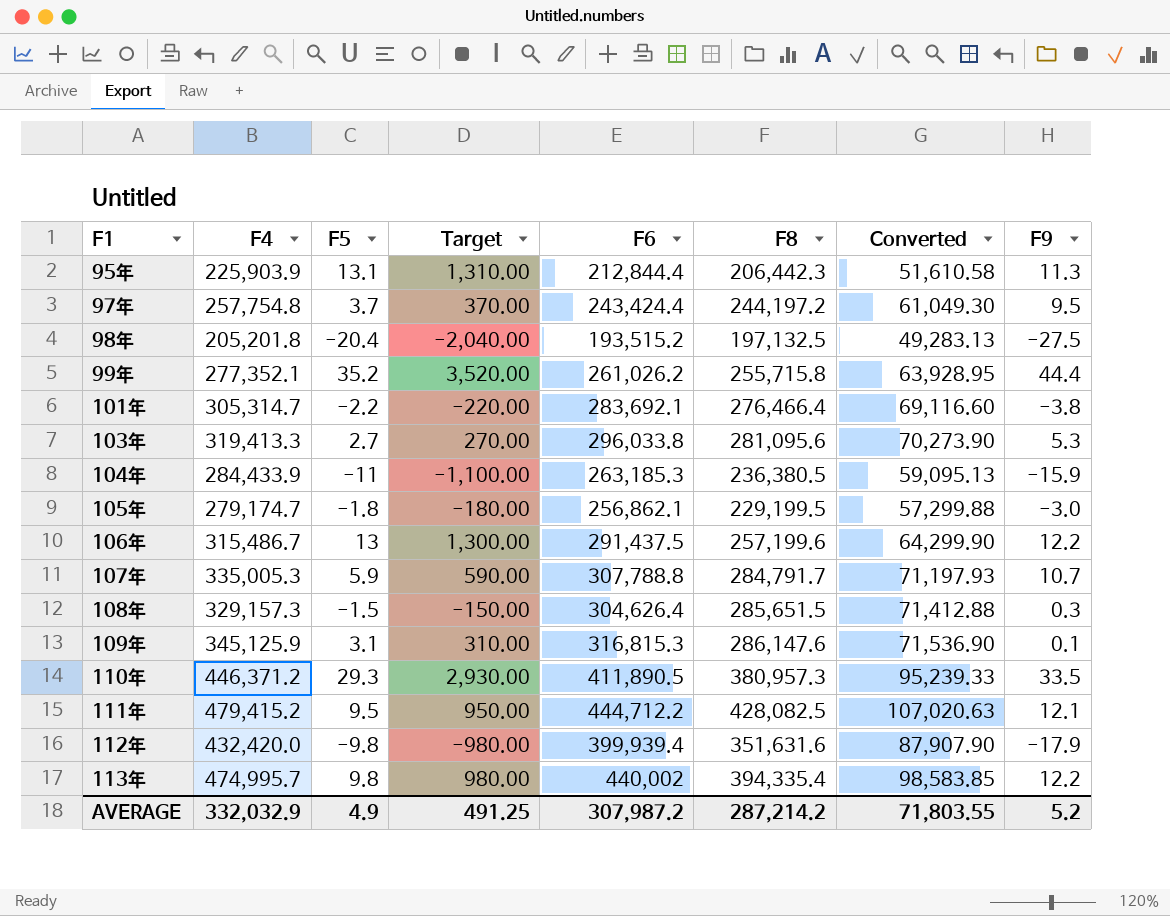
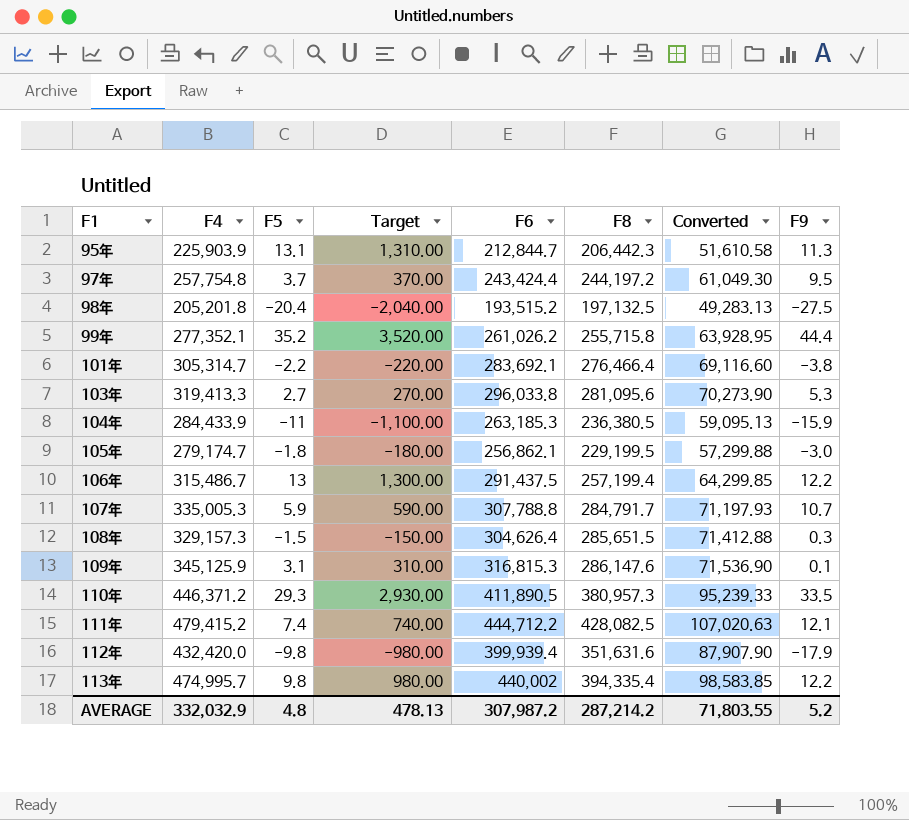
95年 | F6: 212,844.4 -> 212,844.7
106年 | F8: 257,199.6 -> 257,199.4
106年 | Converted: 64,299.90 -> 64,299.85
111年 | F5: 9.5 -> 7.4
111年 | Target: 950.00 -> 740.00
AVERAGE | F5: 4.9 -> 4.8
AVERAGE | Target: 491.25 -> 478.13

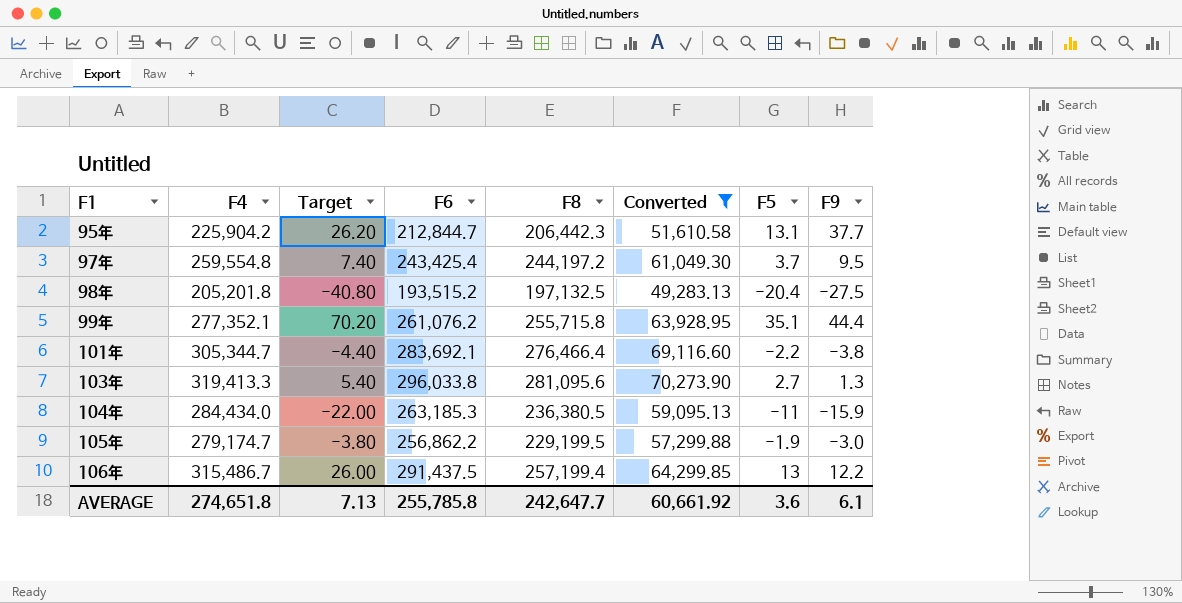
filter: none -> Converted <= 70,273.90
column Target | formula: [F5] * 100 -> [F5] * 2
column F5 | position: 3 -> 7
95年 | F4: 225,903.9 -> 225,904.2
95年 | F9: 11.3 -> 37.7
97年 | F4: 257,754.8 -> 259,554.8
97年 | F6: 243,424.4 -> 243,425.4
99年 | F6: 261,026.2 -> 261,076.2
99年 | F5: 35.2 -> 35.1
101年 | F4: 305,314.7 -> 305,344.7
103年 | F9: 5.3 -> 1.3
104年 | F4: 284,433.9 -> 284,434.0
105年 | F6: 256,862.1 -> 256,862.2
105年 | F5: -1.8 -> -1.9
AVERAGE | F4: 332,032.9 -> 274,651.8
AVERAGE | Target: 478.13 -> 7.13
AVERAGE | F6: 307,987.2 -> 255,785.8
AVERAGE | F8: 287,214.2 -> 242,647.7
AVERAGE | Converted: 71,803.55 -> 60,661.92
AVERAGE | F5: 4.8 -> 3.6
AVERAGE | F9: 5.2 -> 6.1

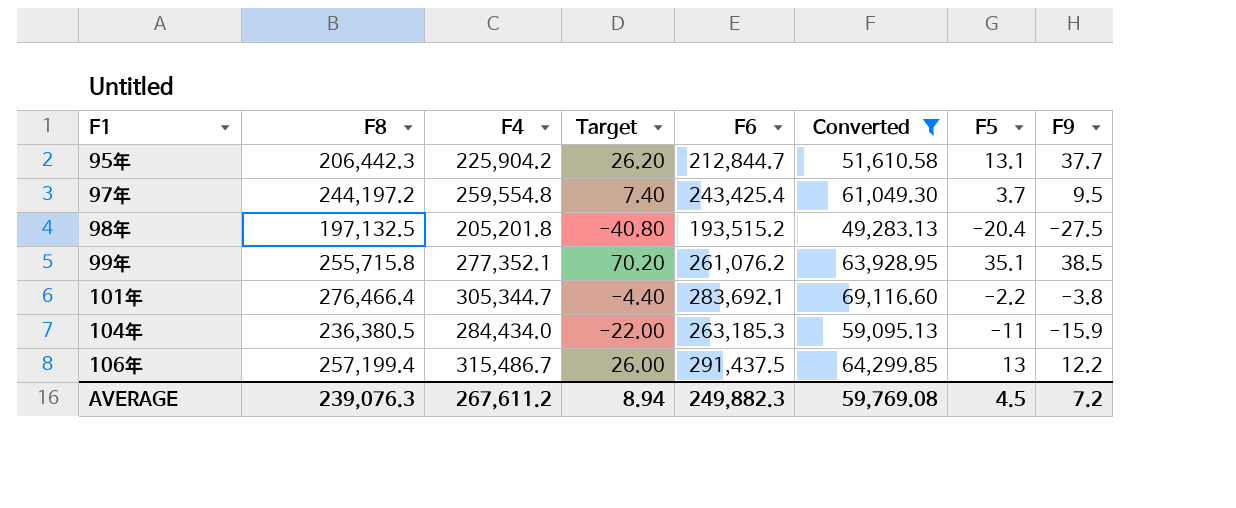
column F8 | position: 5 -> 2
row 103年: 319,413.3 | 5.40 | 296,033.8 | 281,095.6 | 70,273.90 | 2.7 | 1.3 -> none
row 105年: 279,174.7 | -3.80 | 256,862.2 | 229,199.5 | 57,299.88 | -1.9 | -3.0 -> none
99年 | F9: 44.4 -> 38.5
AVERAGE | F8: 242,647.7 -> 239,076.3
AVERAGE | F4: 274,651.8 -> 267,611.2
AVERAGE | Target: 7.13 -> 8.94
AVERAGE | F6: 255,785.8 -> 249,882.3
AVERAGE | Converted: 60,661.92 -> 59,769.08
AVERAGE | F5: 3.6 -> 4.5
AVERAGE | F9: 6.1 -> 7.2

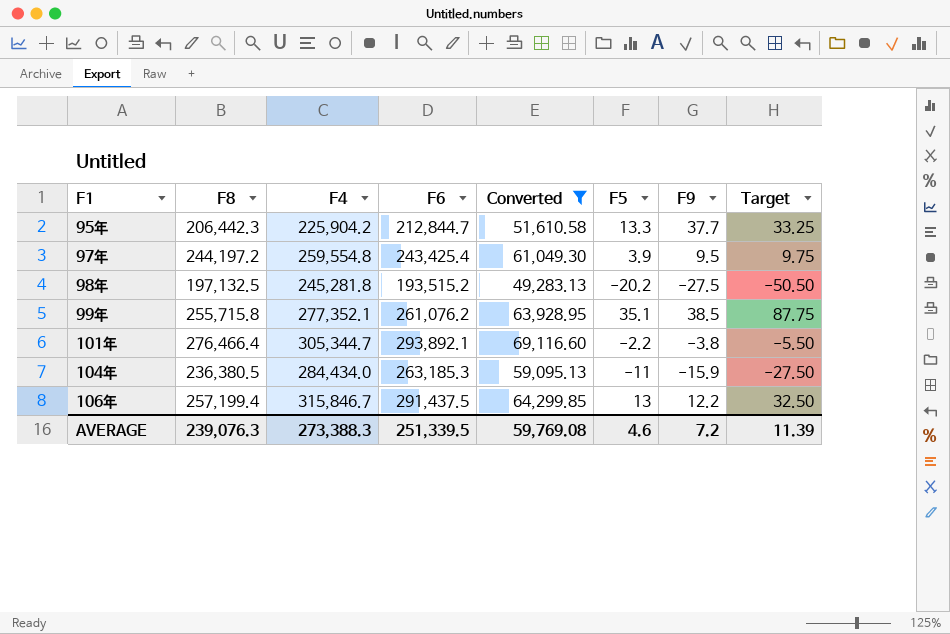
column Target | formula: [F5] * 2 -> [F5] * 2.5
column Target | position: 4 -> 8
95年 | F5: 13.1 -> 13.3
97年 | F5: 3.7 -> 3.9
98年 | F4: 205,201.8 -> 245,281.8
98年 | F5: -20.4 -> -20.2
101年 | F6: 283,692.1 -> 293,892.1
106年 | F4: 315,486.7 -> 315,846.7
AVERAGE | F4: 267,611.2 -> 273,388.3
AVERAGE | F6: 249,882.3 -> 251,339.5
AVERAGE | F5: 4.5 -> 4.6
AVERAGE | Target: 8.94 -> 11.39

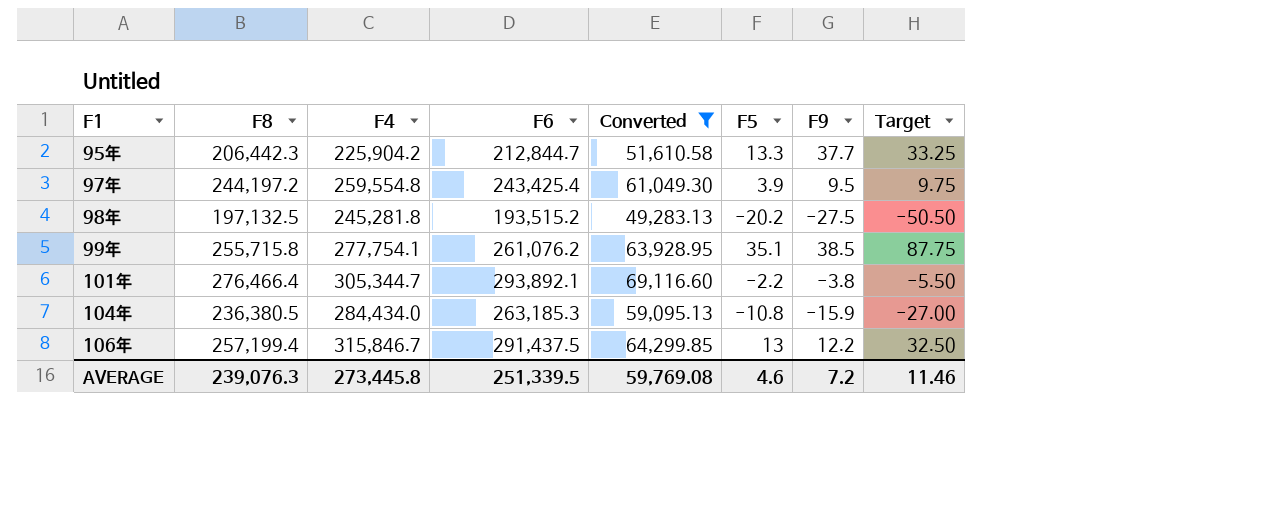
99年 | F4: 277,352.1 -> 277,754.1
104年 | F5: -11 -> -10.8
104年 | Target: -27.50 -> -27.00
AVERAGE | F4: 273,388.3 -> 273,445.8
AVERAGE | Target: 11.39 -> 11.46

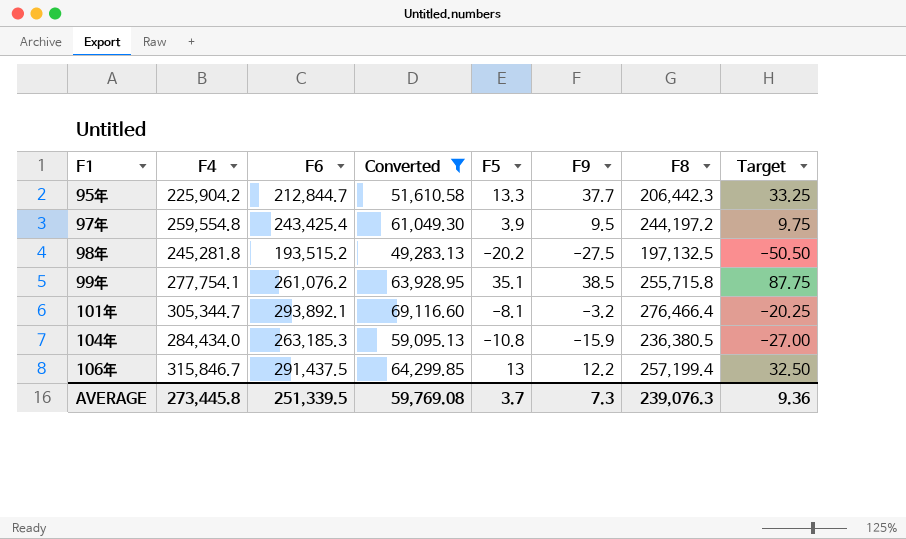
column F8 | position: 2 -> 7
101年 | F5: -2.2 -> -8.1
101年 | F9: -3.8 -> -3.2
101年 | Target: -5.50 -> -20.25
AVERAGE | F5: 4.6 -> 3.7
AVERAGE | F9: 7.2 -> 7.3
AVERAGE | Target: 11.46 -> 9.36

